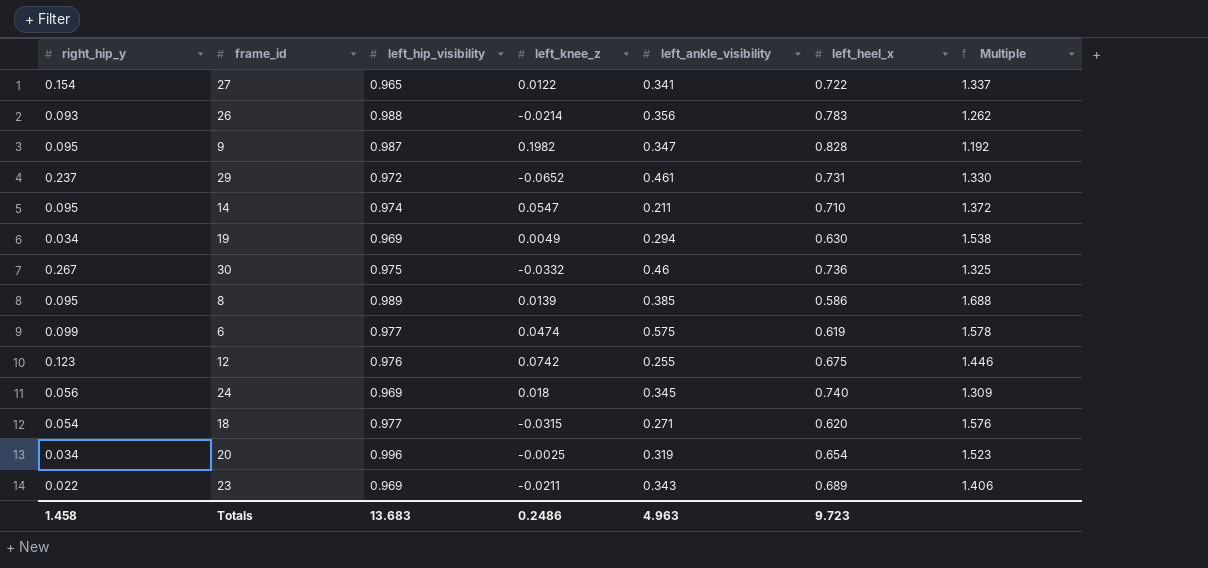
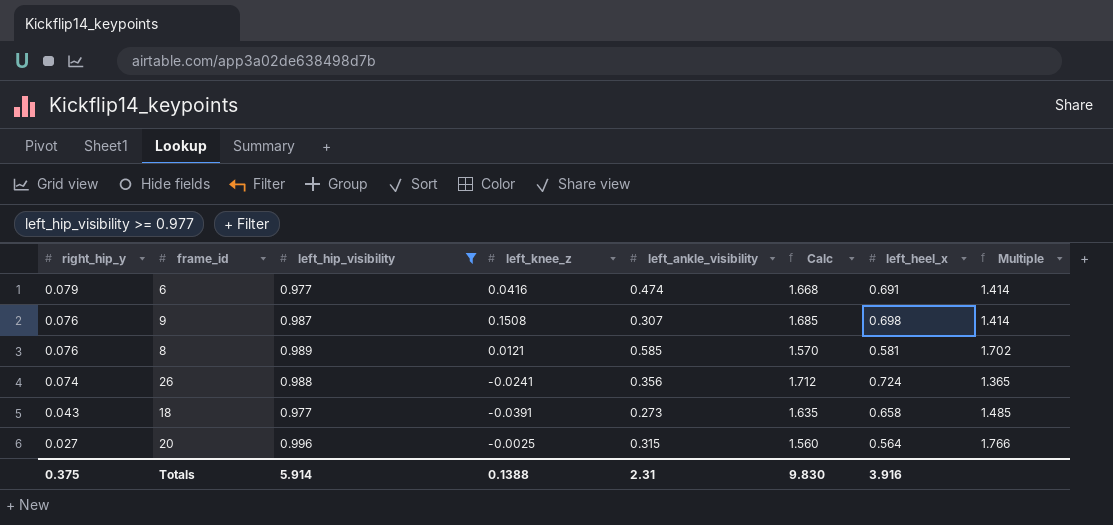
filter: none -> left_hip_visibility >= 0.977
row order: none -> right_hip_y descending
column Calc | formula: none -> [left_hip_visibility] + [left_heel_x]
6 | right_hip_y: 0.099 -> 0.079
6 | left_knee_z: 0.0474 -> 0.0416
6 | left_ankle_visibility: 0.575 -> 0.474
6 | left_heel_x: 0.619 -> 0.691
6 | Multiple: 1.578 -> 1.414
9 | right_hip_y: 0.095 -> 0.076
9 | left_knee_z: 0.1982 -> 0.1508
9 | left_ankle_visibility: 0.347 -> 0.307
9 | left_heel_x: 0.828 -> 0.698
9 | Multiple: 1.192 -> 1.414
8 | right_hip_y: 0.095 -> 0.076
8 | left_knee_z: 0.0139 -> 0.0121
8 | left_ankle_visibility: 0.385 -> 0.585
8 | left_heel_x: 0.586 -> 0.581
8 | Multiple: 1.688 -> 1.702
26 | right_hip_y: 0.093 -> 0.074
26 | left_knee_z: -0.0214 -> -0.0241
26 | left_heel_x: 0.783 -> 0.724
26 | Multiple: 1.262 -> 1.365
18 | right_hip_y: 0.054 -> 0.043
18 | left_knee_z: -0.0315 -> -0.0391
18 | left_ankle_visibility: 0.271 -> 0.273
18 | left_heel_x: 0.620 -> 0.658
18 | Multiple: 1.576 -> 1.485
20 | right_hip_y: 0.034 -> 0.027
20 | left_ankle_visibility: 0.319 -> 0.315
20 | left_heel_x: 0.654 -> 0.564
20 | Multiple: 1.523 -> 1.766
Totals | right_hip_y: 1.458 -> 0.375
Totals | left_hip_visibility: 13.683 -> 5.914
Totals | left_knee_z: 0.2486 -> 0.1388
Totals | left_ankle_visibility: 4.963 -> 2.31
Totals | left_heel_x: 9.723 -> 3.916

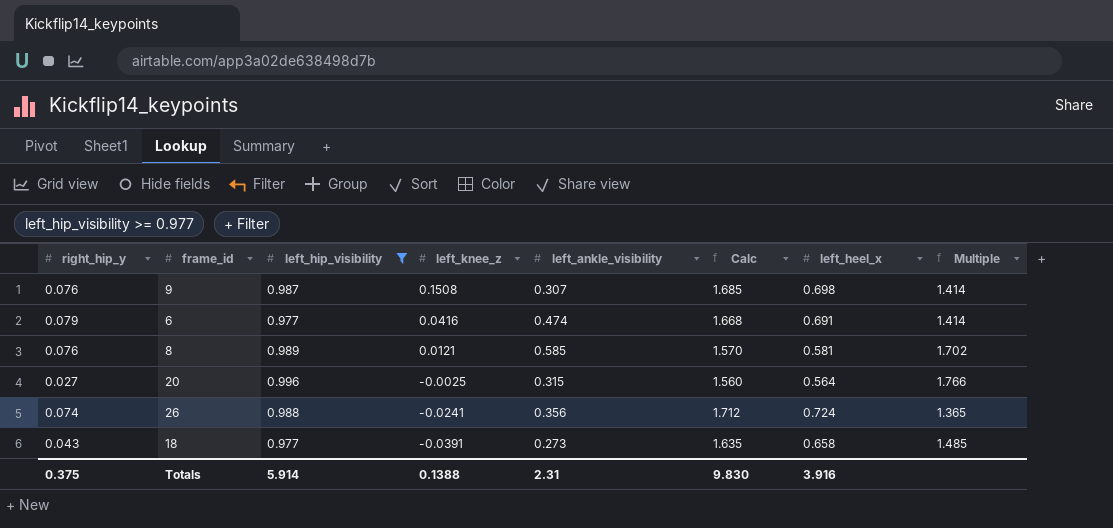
row order: right_hip_y descending -> left_knee_z descending

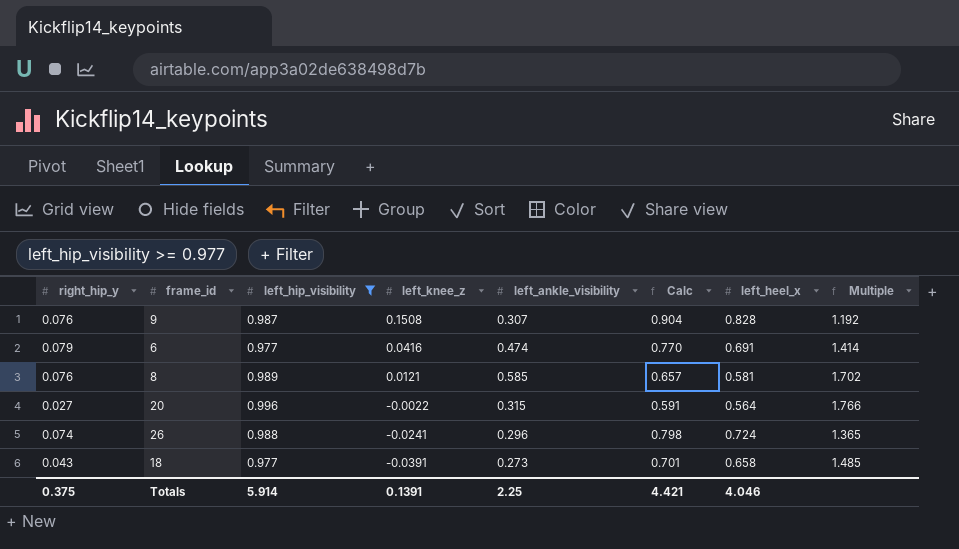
column Calc | formula: [left_hip_visibility] + [left_heel_x] -> [right_hip_y] + [left_heel_x]
9 | left_heel_x: 0.698 -> 0.828
9 | Multiple: 1.414 -> 1.192
20 | left_knee_z: -0.0025 -> -0.0022
26 | left_ankle_visibility: 0.356 -> 0.296
Totals | left_knee_z: 0.1388 -> 0.1391
Totals | left_ankle_visibility: 2.31 -> 2.25
Totals | Calc: 9.830 -> 4.421
Totals | left_heel_x: 3.916 -> 4.046

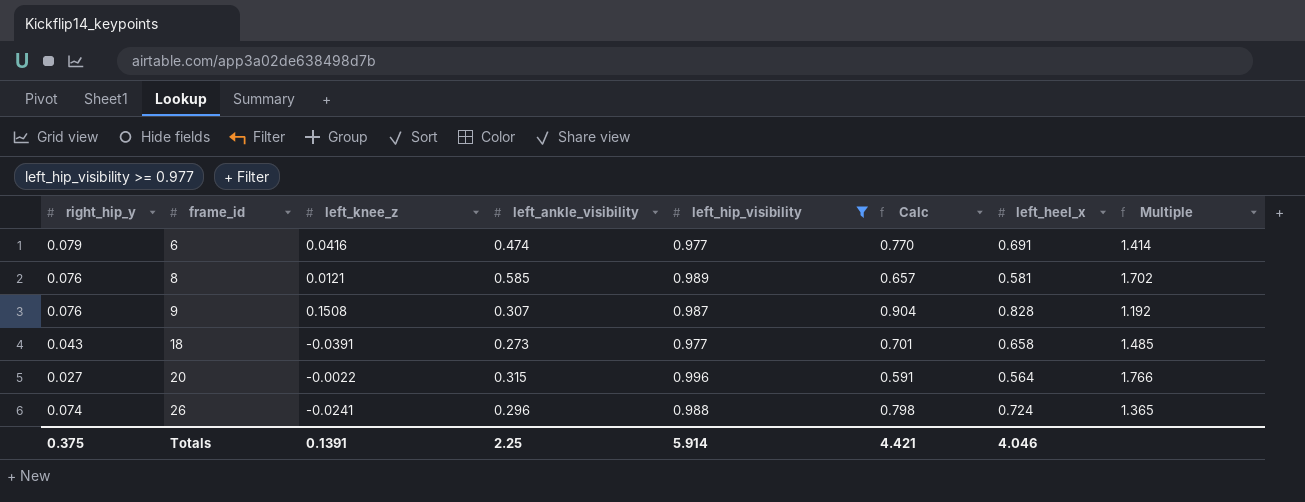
row order: left_knee_z descending -> frame_id ascending
column left_hip_visibility | position: 3 -> 5

